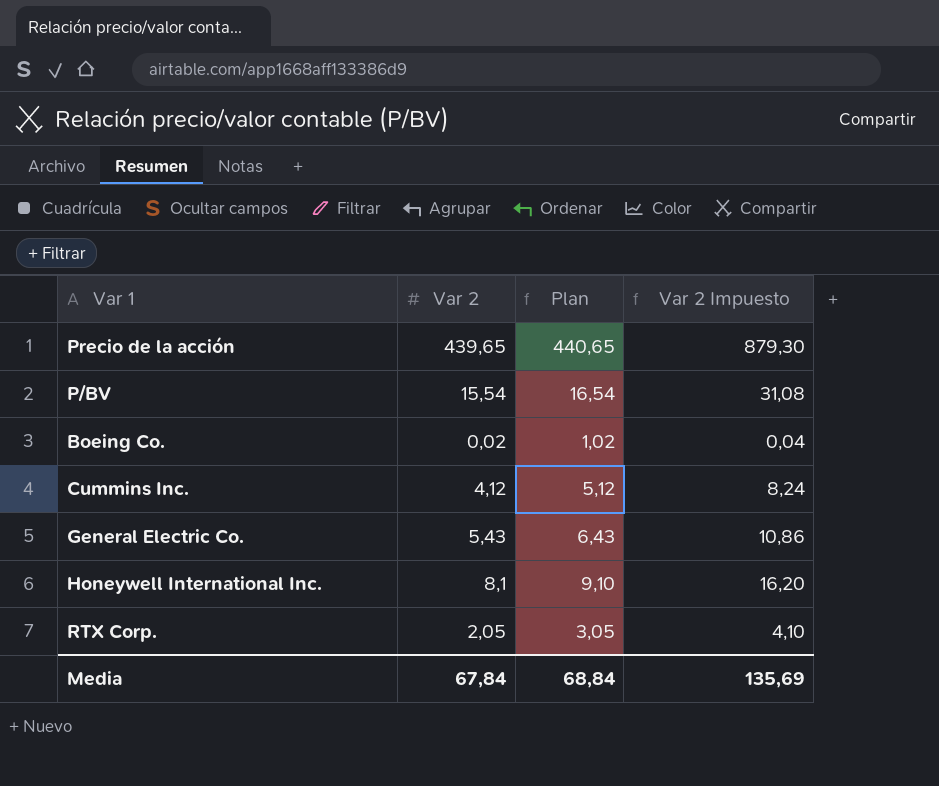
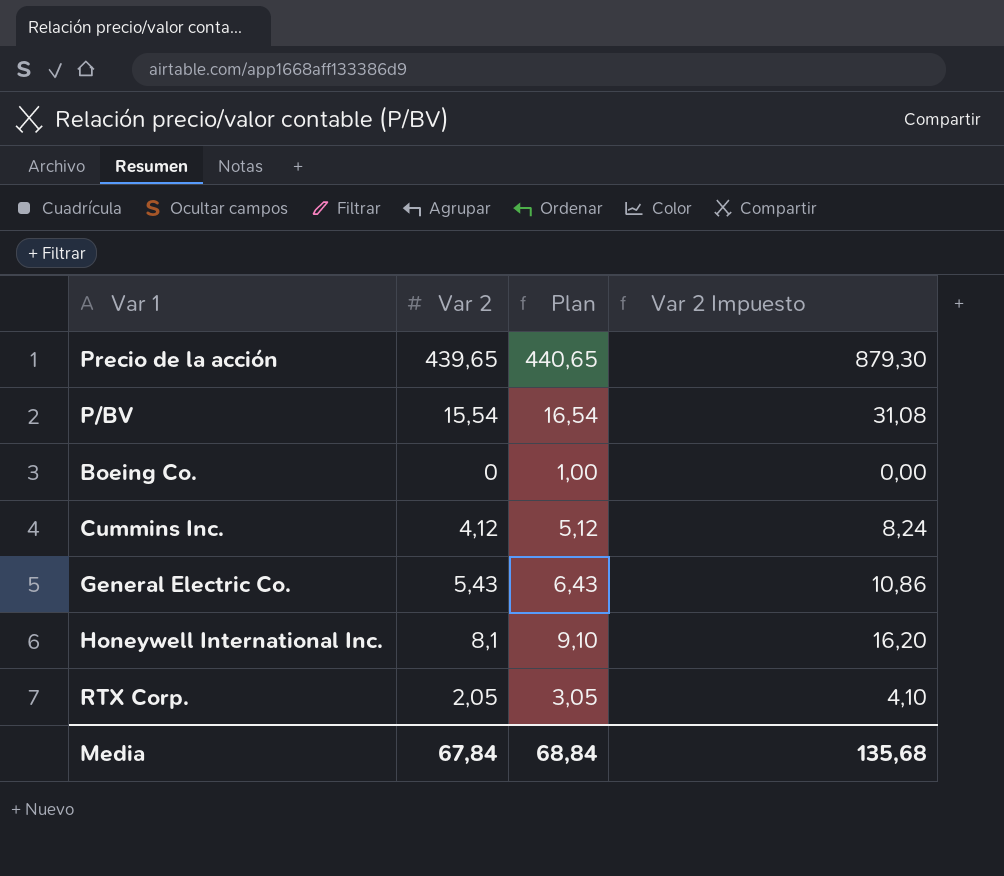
Boeing Co. | Var 2: 0,02 -> 0
Boeing Co. | Plan: 1,02 -> 1,00
Boeing Co. | Var 2 Impuesto: 0,04 -> 0,00
Media | Var 2 Impuesto: 135,69 -> 135,68

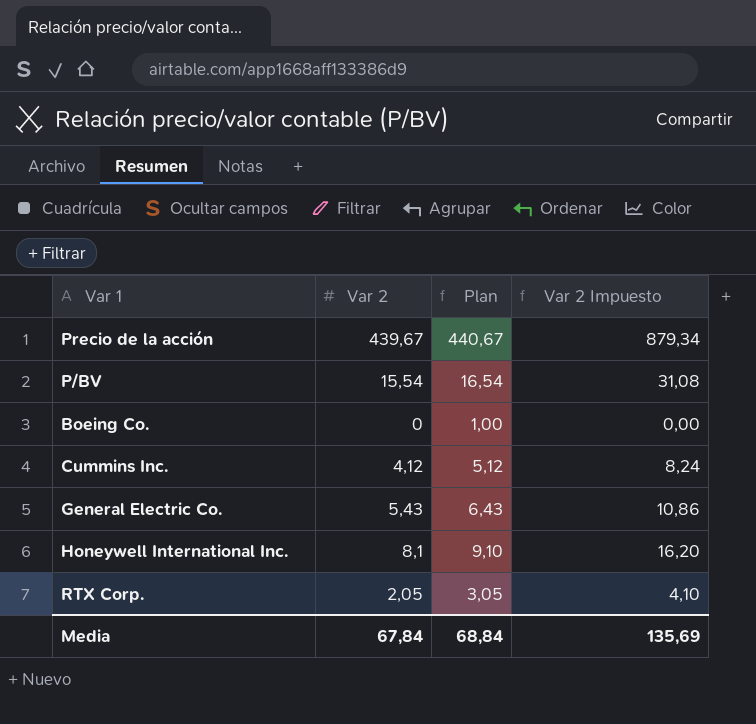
Precio de la acción | Var 2: 439,65 -> 439,67
Precio de la acción | Plan: 440,65 -> 440,67
Precio de la acción | Var 2 Impuesto: 879,30 -> 879,34
Media | Var 2 Impuesto: 135,68 -> 135,69

